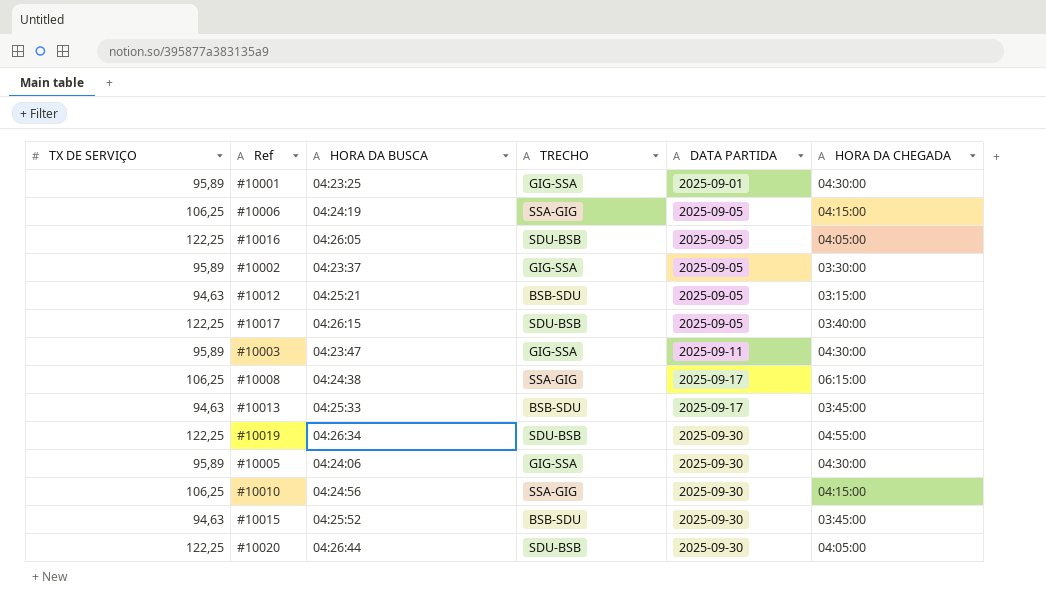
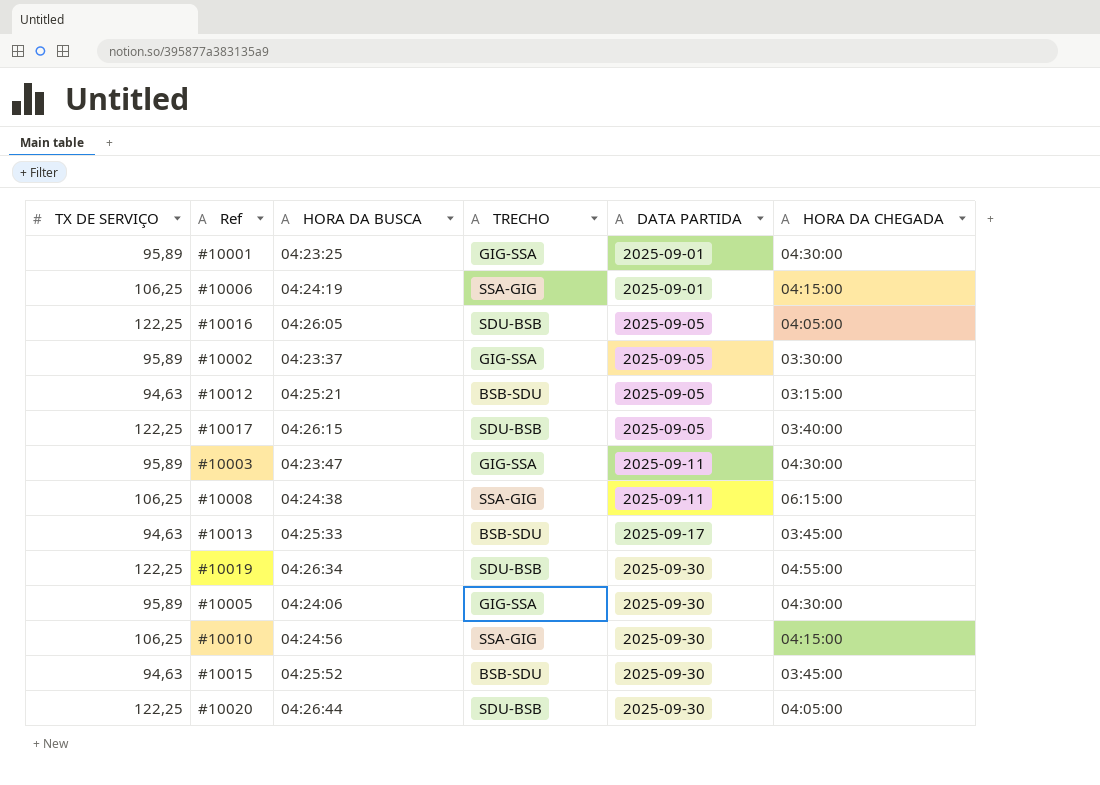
#10006 | DATA PARTIDA: 2025-09-05 -> 2025-09-01
#10008 | DATA PARTIDA: 2025-09-17 -> 2025-09-11

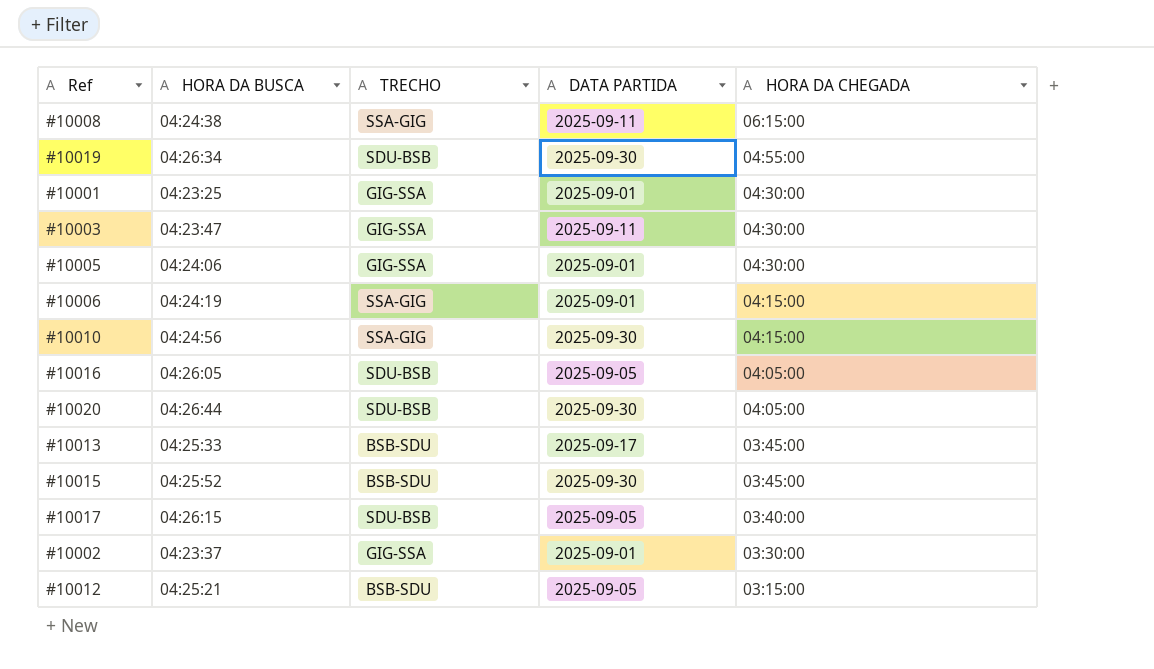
row order: DATA PARTIDA ascending -> HORA DA CHEGADA descending
column TX DE SERVIÇO | position: 1 -> none
#10005 | DATA PARTIDA: 2025-09-30 -> 2025-09-01
#10002 | DATA PARTIDA: 2025-09-05 -> 2025-09-01

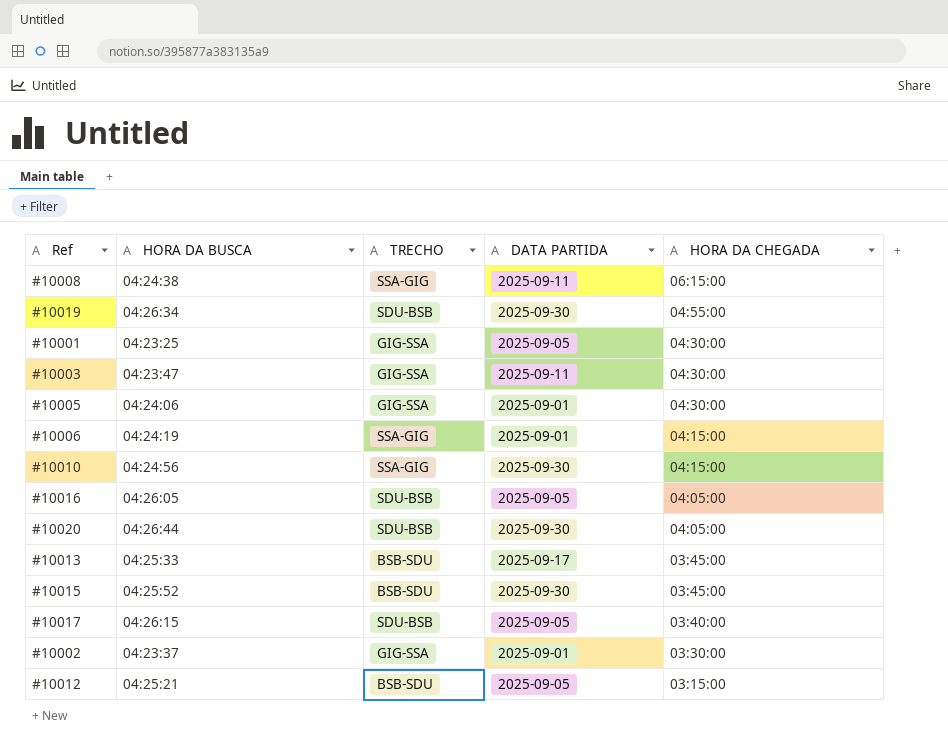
#10001 | DATA PARTIDA: 2025-09-01 -> 2025-09-05

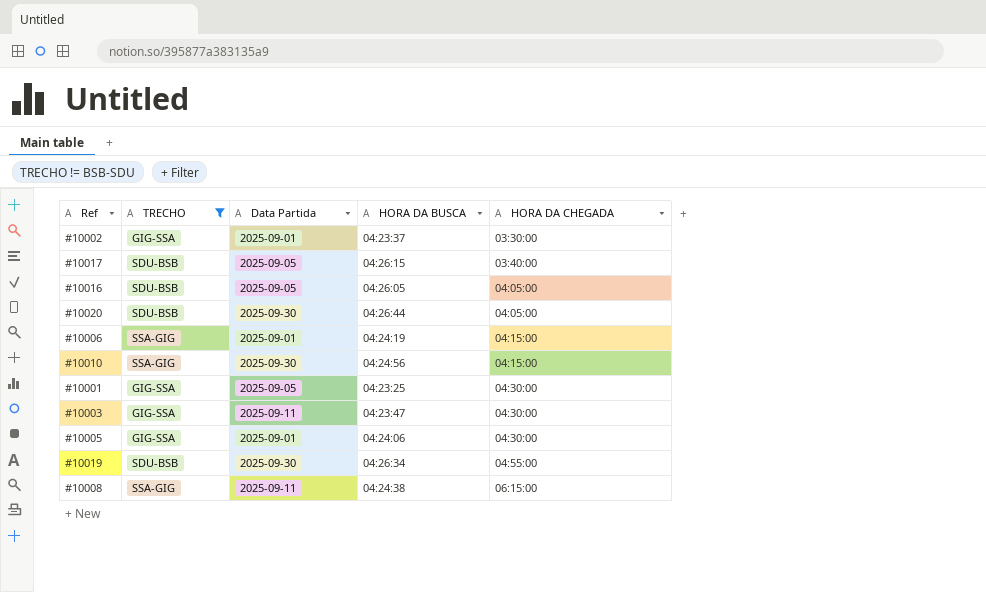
filter: none -> TRECHO != BSB-SDU
row order: HORA DA CHEGADA descending -> HORA DA CHEGADA ascending
column name: DATA PARTIDA -> Data Partida
column HORA DA BUSCA | position: 2 -> 4

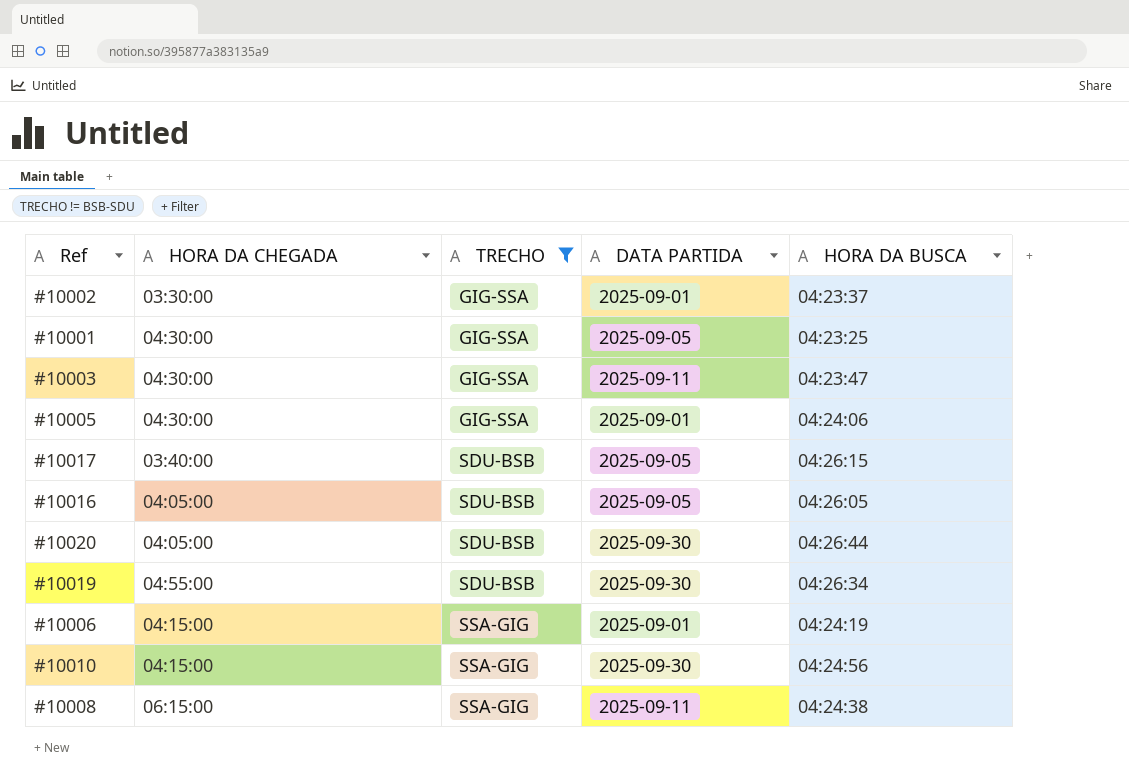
row order: HORA DA CHEGADA ascending -> TRECHO ascending
column HORA DA CHEGADA | position: 5 -> 2
column name: Data Partida -> DATA PARTIDA

